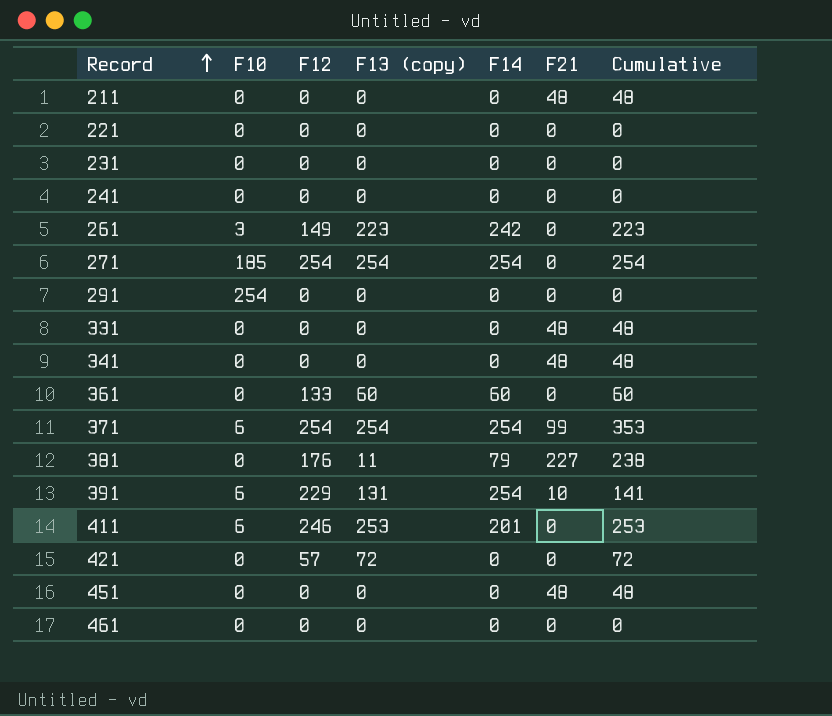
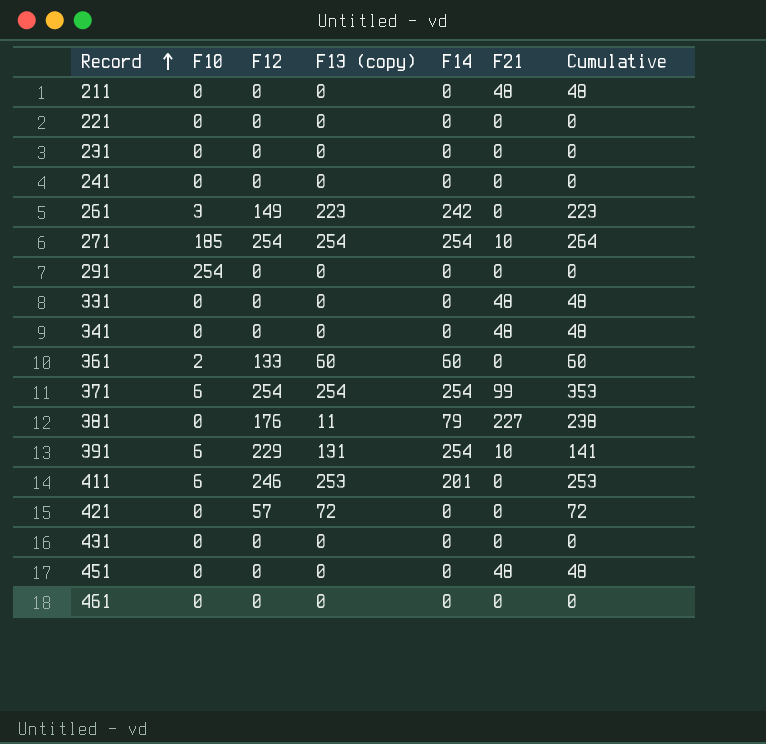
271 | F21: 0 -> 10
271 | Cumulative: 254 -> 264
361 | F10: 0 -> 2
row 431: none -> 0 | 0 | 0 | 0 | 0 | 0

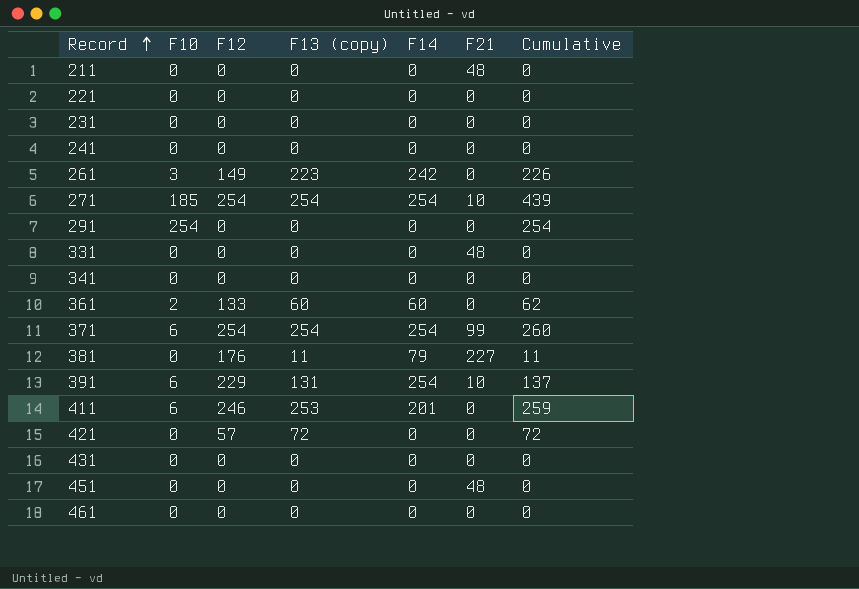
column Cumulative | formula: [F13 (copy)] + [F21] -> [F10] + [F13 (copy)]
341 | F21: 48 -> 0

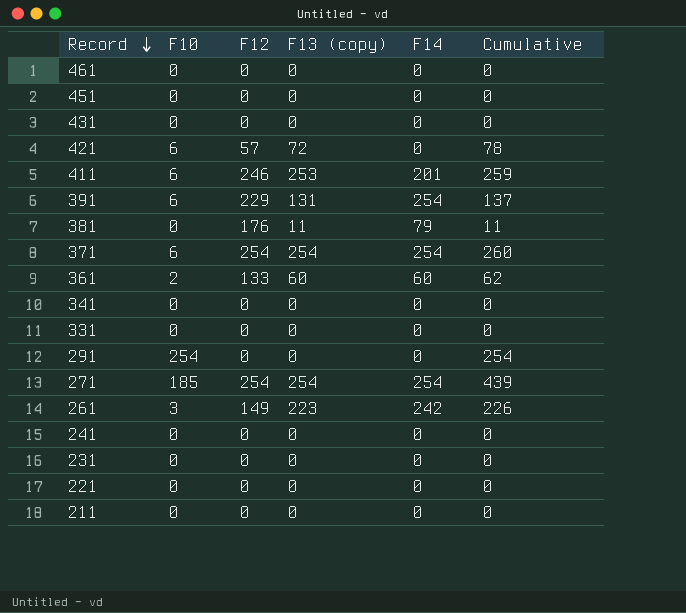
row order: Record ascending -> Record descending
column F21 | position: 6 -> none
421 | F10: 0 -> 6
421 | Cumulative: 72 -> 78

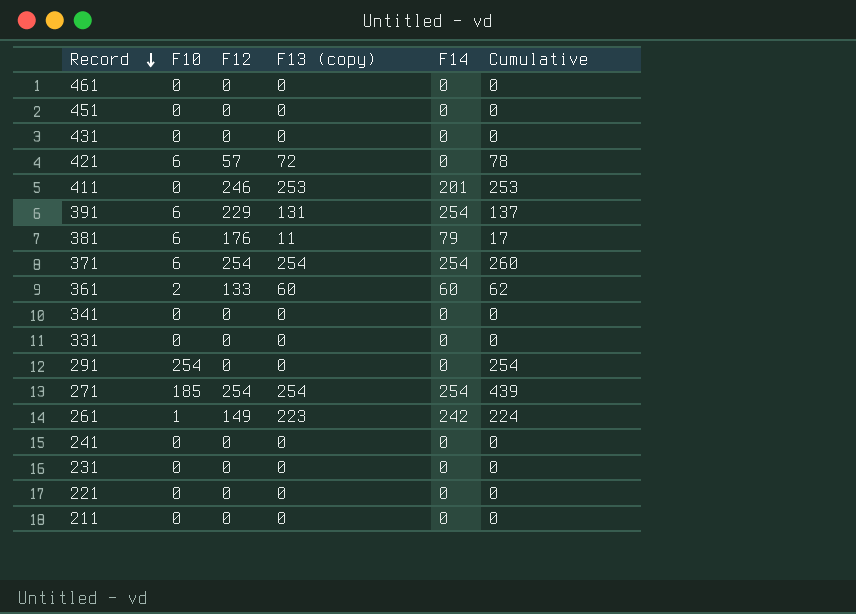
411 | F10: 6 -> 0
411 | Cumulative: 259 -> 253
381 | F10: 0 -> 6
381 | Cumulative: 11 -> 17
261 | F10: 3 -> 1
261 | Cumulative: 226 -> 224

